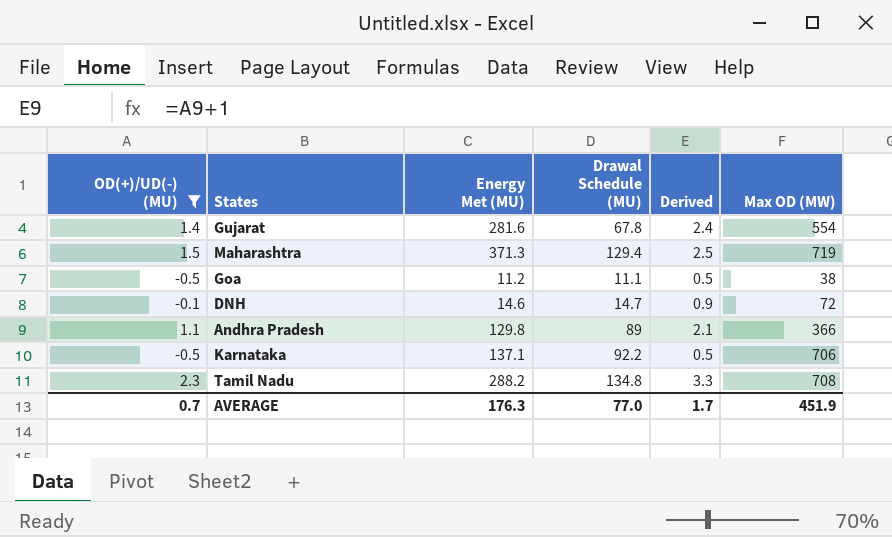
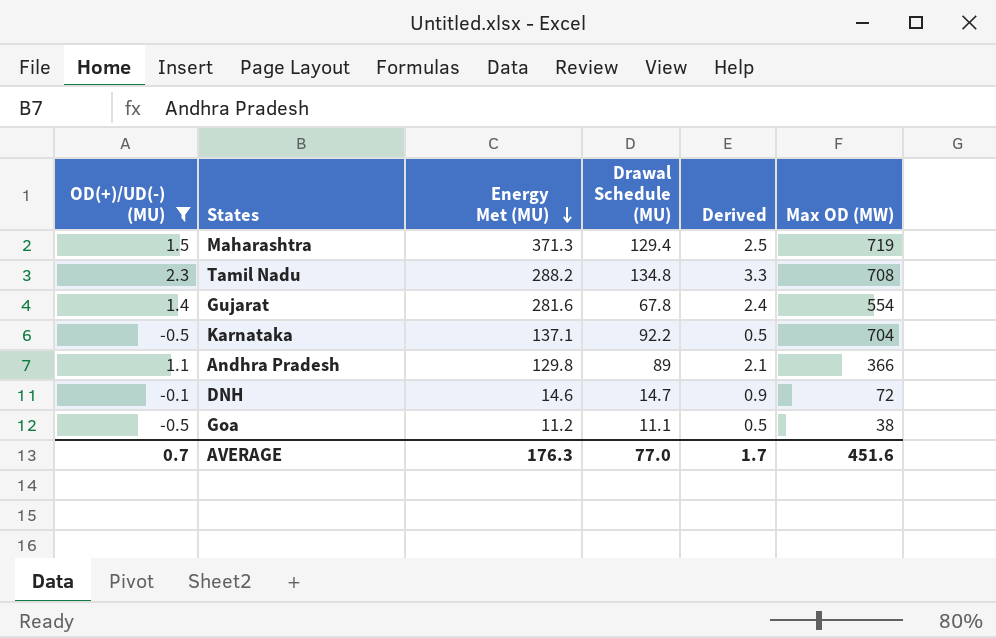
row order: none -> Energy Met (MU) descending
Karnataka | Max OD (MW): 706 -> 704
AVERAGE | Max OD (MW): 451.9 -> 451.6

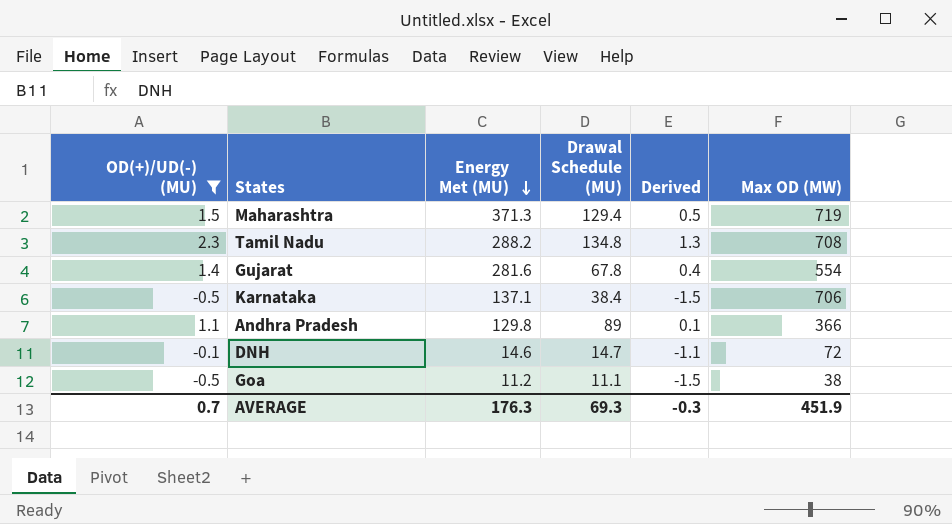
column Derived | formula: [OD(+)/UD(-) (MU)] + 1 -> [OD(+)/UD(-) (MU)] - 1
Karnataka | Drawal Schedule (MU): 92.2 -> 38.4
Karnataka | Max OD (MW): 704 -> 706
AVERAGE | Drawal Schedule (MU): 77.0 -> 69.3
AVERAGE | Derived: 1.7 -> -0.3
AVERAGE | Max OD (MW): 451.6 -> 451.9

